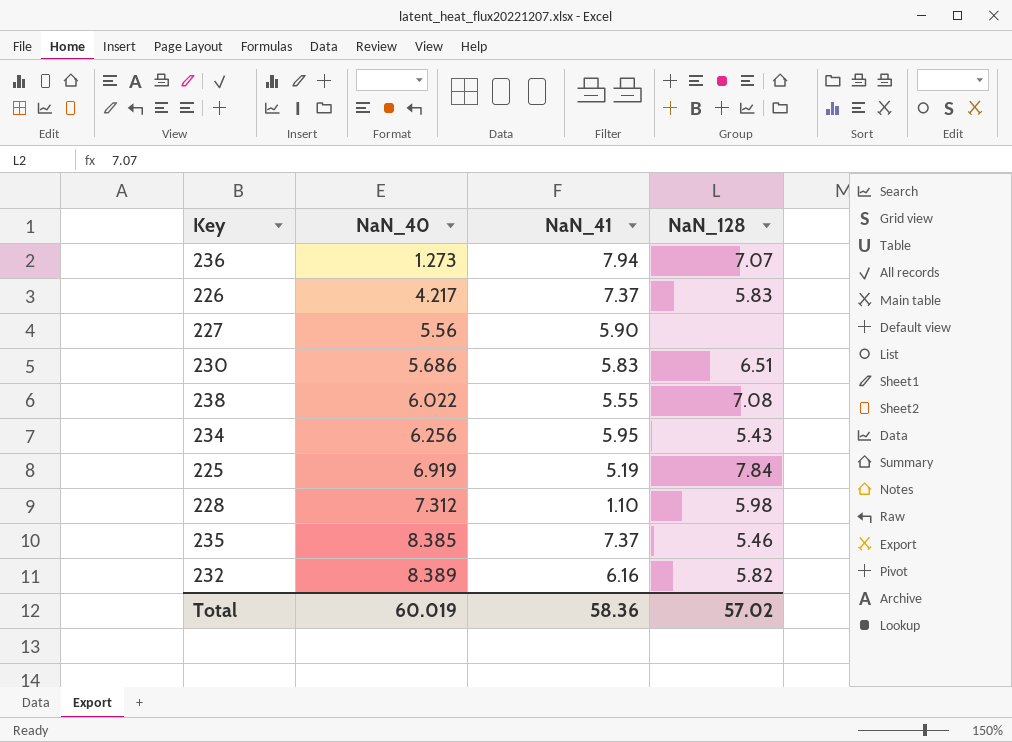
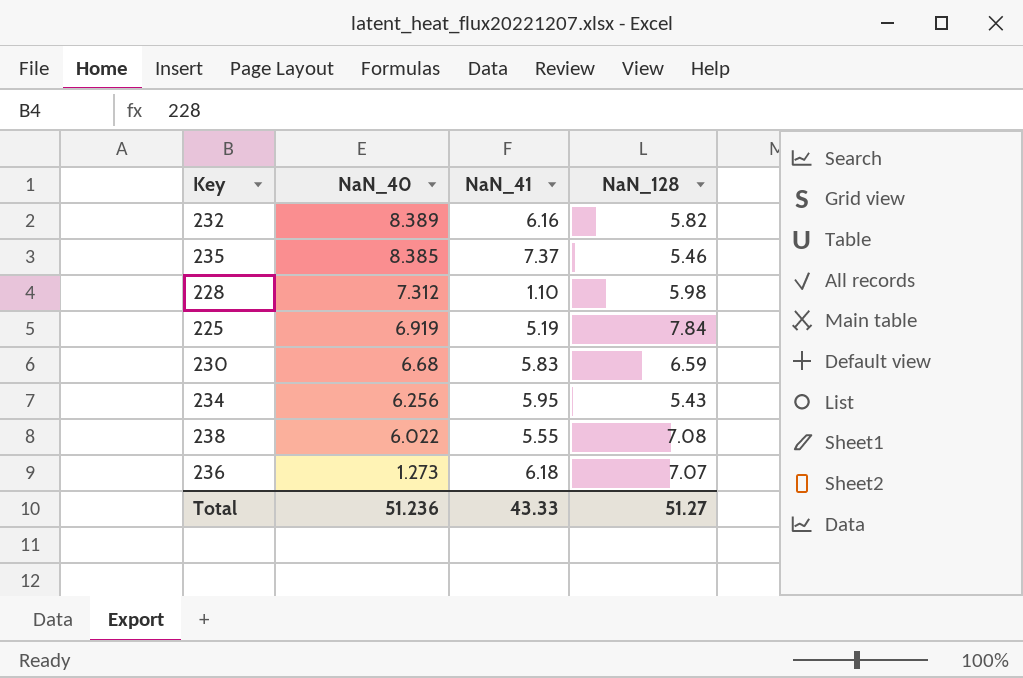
row order: NaN_40 ascending -> NaN_40 descending
row 226: 4.217 | 7.37 | 5.83 -> none
row 227: 5.56 | 5.90 | none -> none
230 | NaN_40: 5.686 -> 6.68
230 | NaN_128: 6.51 -> 6.59
236 | NaN_41: 7.94 -> 6.18
Total | NaN_40: 60.019 -> 51.236
Total | NaN_41: 58.36 -> 43.33
Total | NaN_128: 57.02 -> 51.27

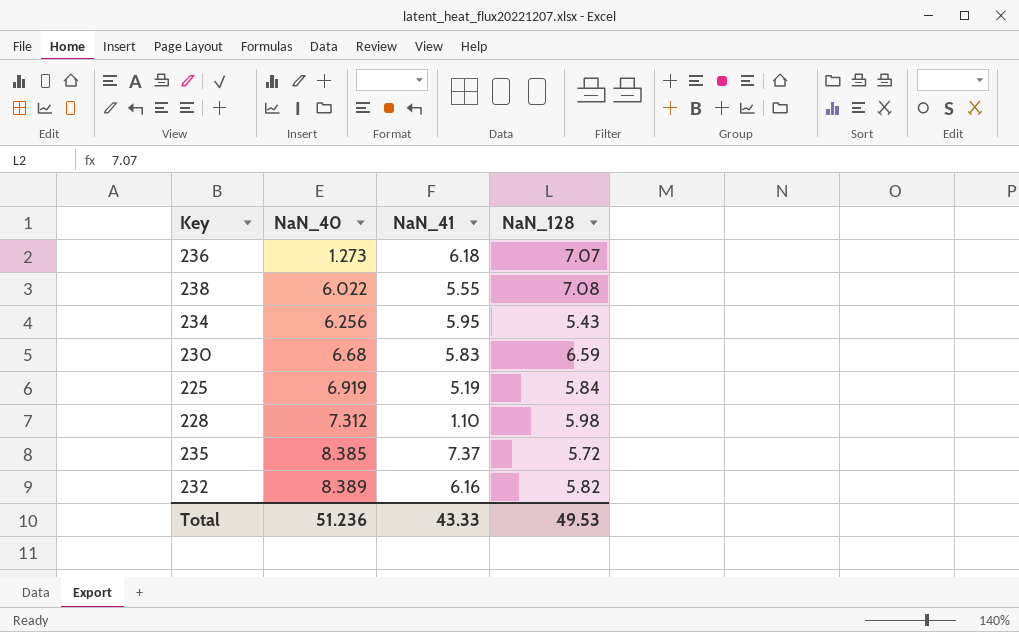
row order: NaN_40 descending -> NaN_40 ascending
225 | NaN_128: 7.84 -> 5.84
235 | NaN_128: 5.46 -> 5.72
Total | NaN_128: 51.27 -> 49.53

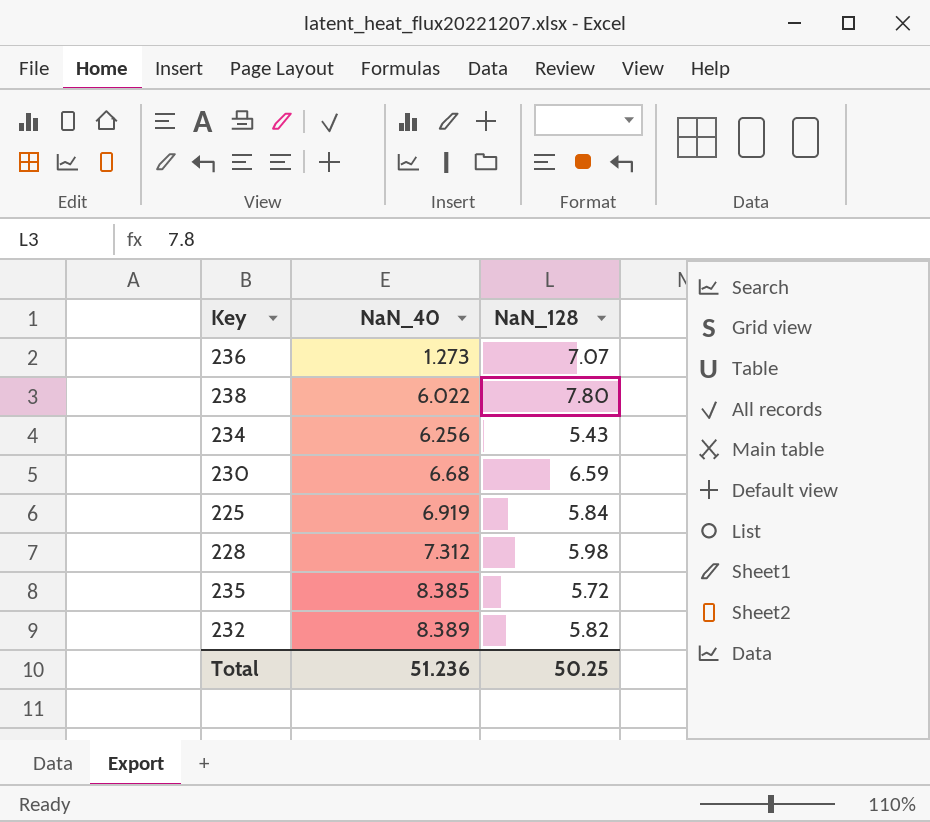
column NaN_41 | position: 3 -> none
238 | NaN_128: 7.08 -> 7.80
Total | NaN_128: 49.53 -> 50.25

